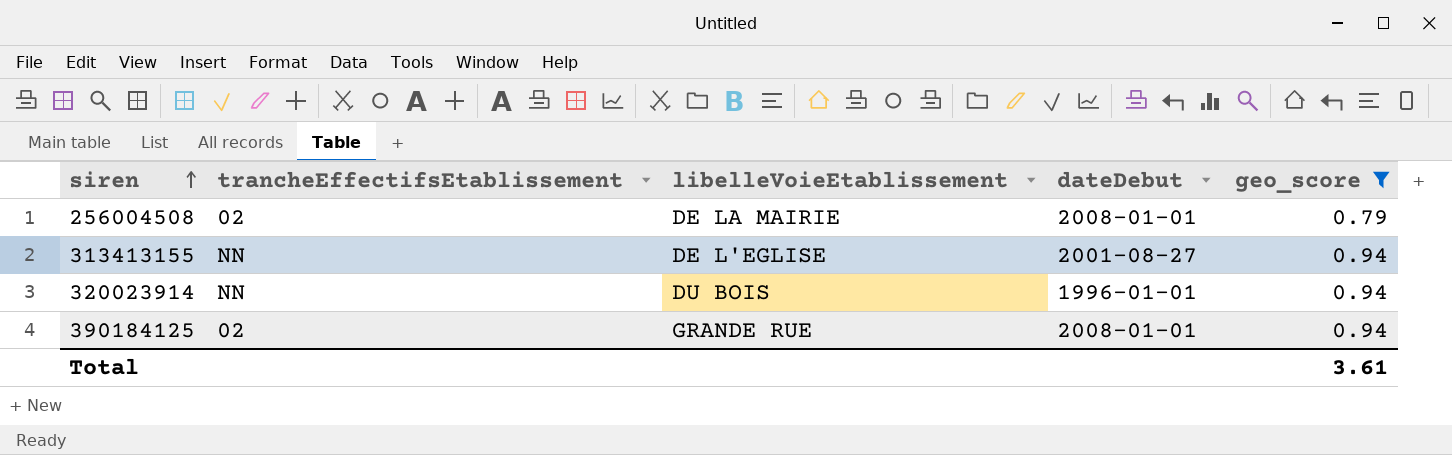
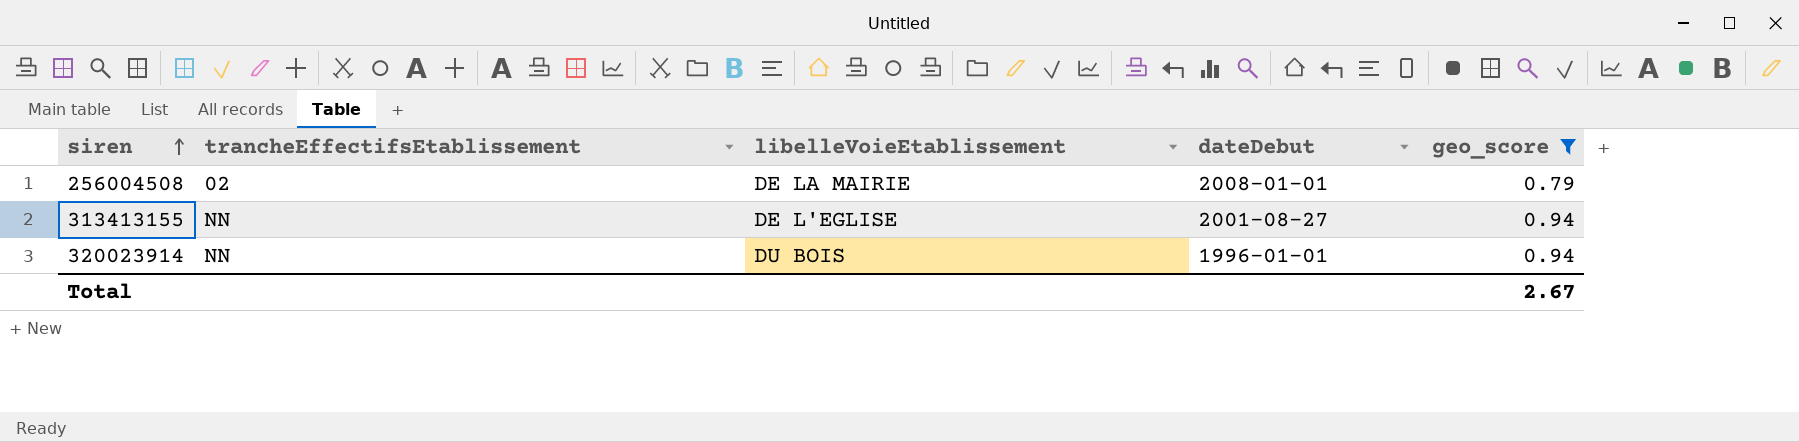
row 390184125: 02 | GRANDE RUE | 2008-01-01 | 0.94 -> none
Total | geo_score: 3.61 -> 2.67

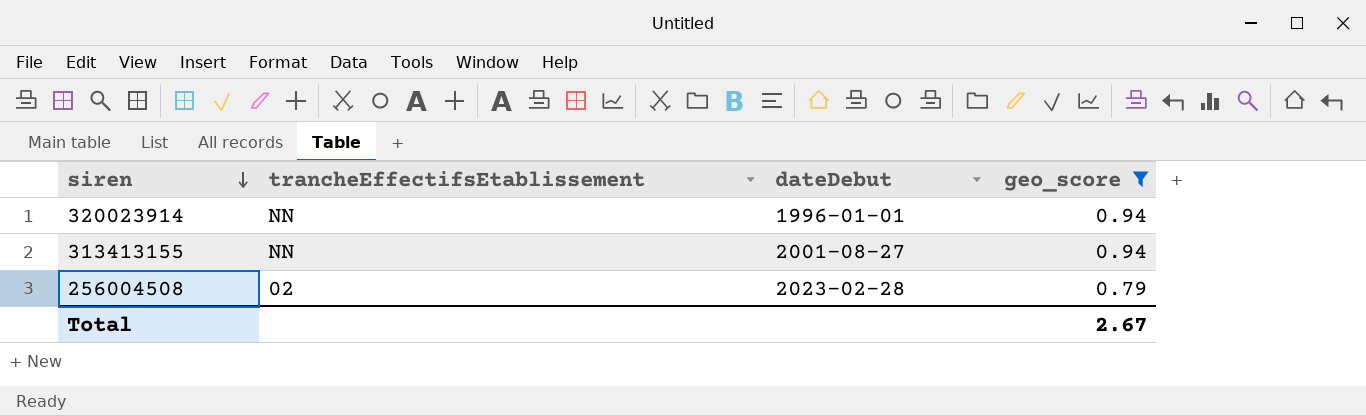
row order: siren ascending -> siren descending
column libelleVoieEtablissement | position: 3 -> none
256004508 | dateDebut: 2008-01-01 -> 2023-02-28

